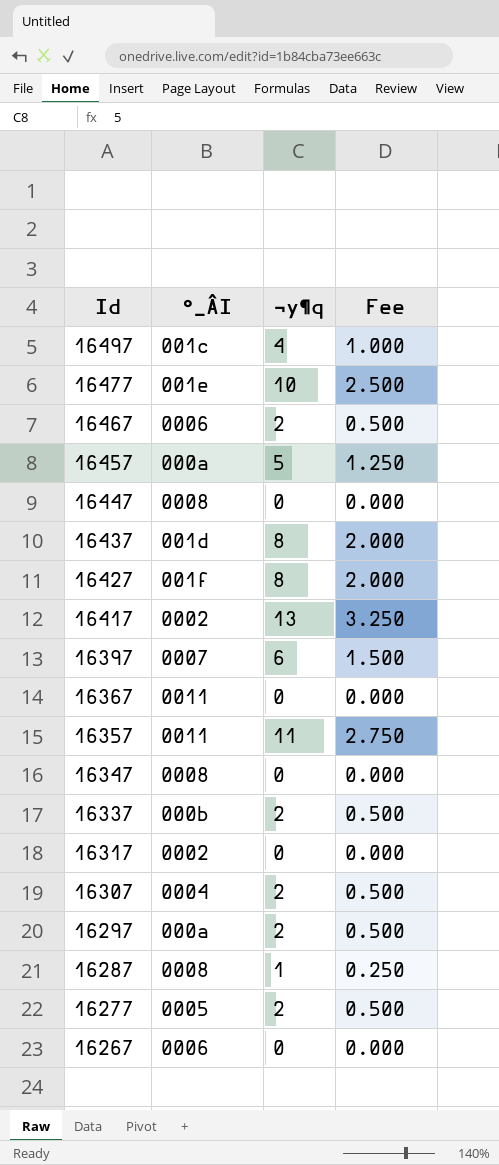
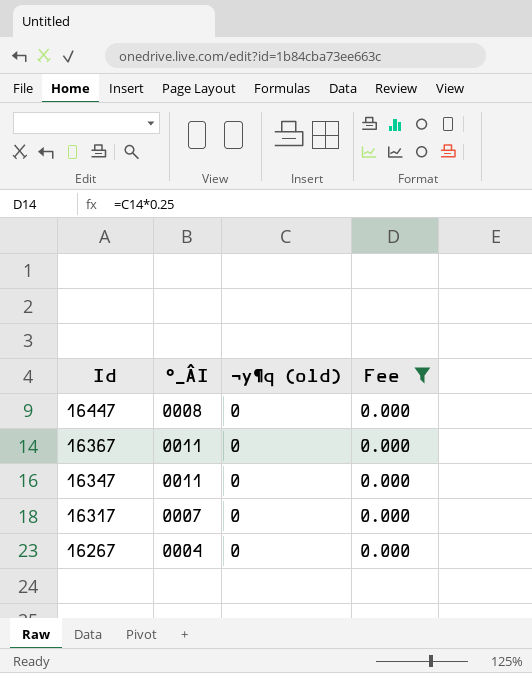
filter: none -> Fee = 0.000
column name: ¬y¶q -> ¬y¶q (old)
16347 | °_ÂI: 0008 -> 0011
16317 | °_ÂI: 0002 -> 0007
16267 | °_ÂI: 0006 -> 0004

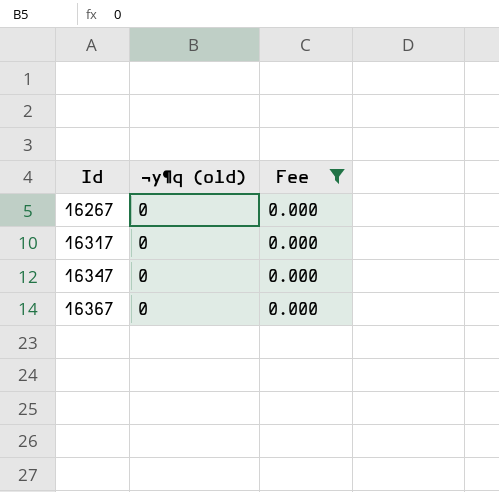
row order: Id descending -> Id ascending
column °_ÂI | position: 2 -> none
row 16447: 0008 | 0 | 0.000 -> none

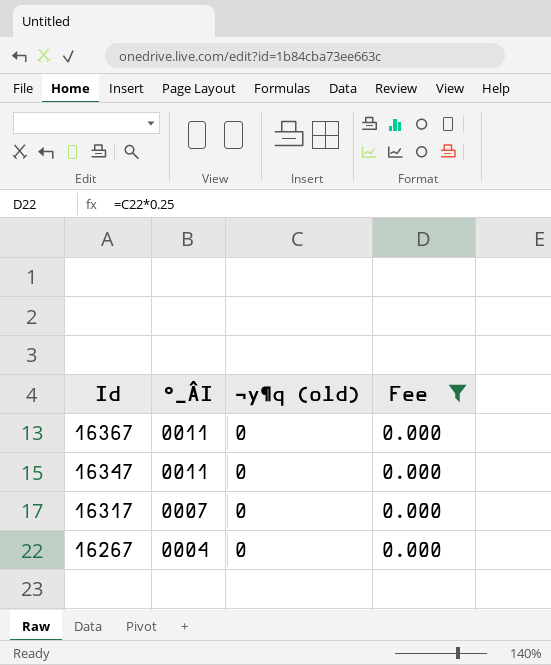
row order: Id ascending -> Id descending
column °_ÂI | position: none -> 2

